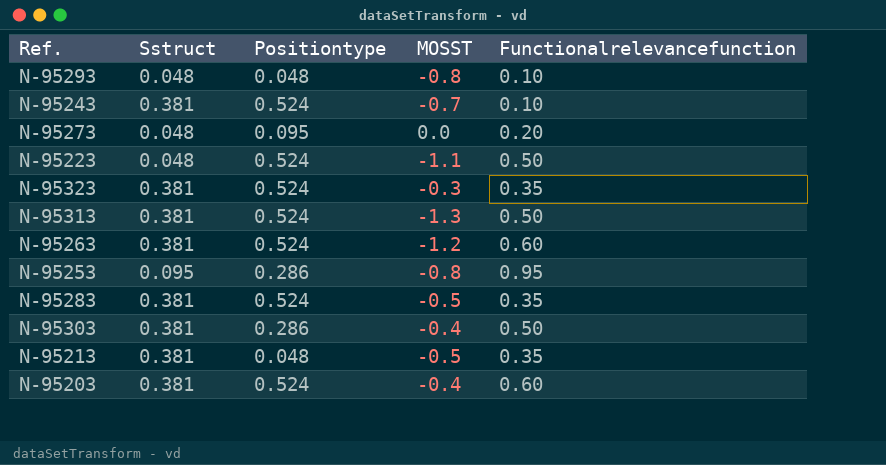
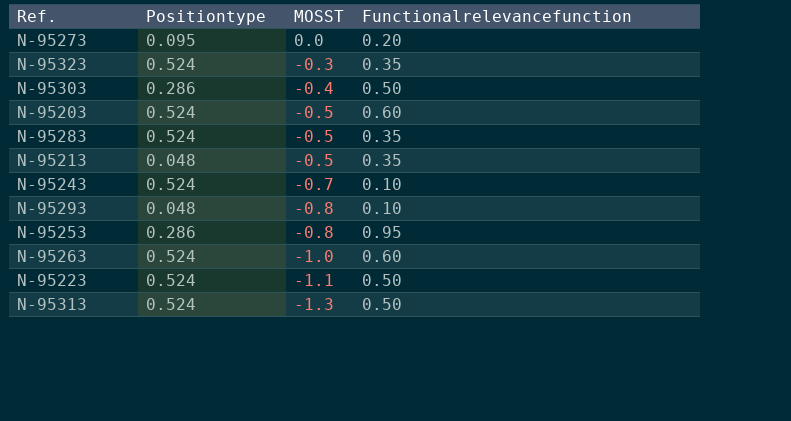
row order: none -> MOSST descending
column Sstruct | position: 2 -> none
N-95203 | MOSST: -0.4 -> -0.5
N-95263 | MOSST: -1.2 -> -1.0

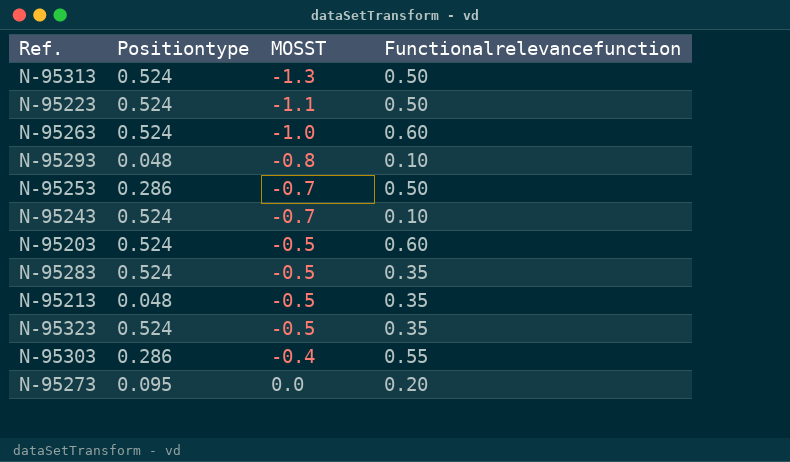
row order: MOSST descending -> MOSST ascending
N-95253 | MOSST: -0.8 -> -0.7
N-95253 | Functionalrelevancefunction: 0.95 -> 0.50
N-95323 | MOSST: -0.3 -> -0.5
N-95303 | Functionalrelevancefunction: 0.50 -> 0.55

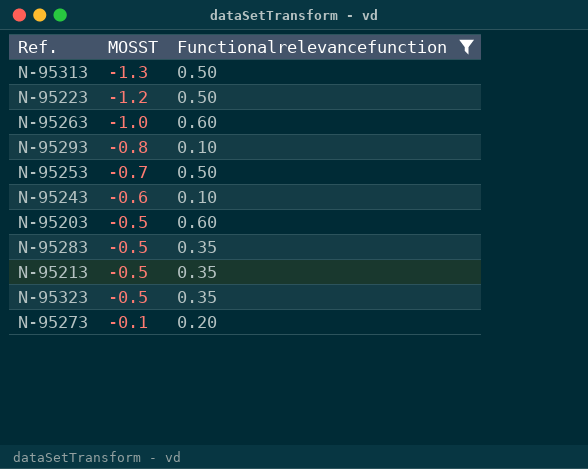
filter: none -> Functionalrelevancefunction != 0.55
column Positiontype | position: 2 -> none
N-95223 | MOSST: -1.1 -> -1.2
N-95243 | MOSST: -0.7 -> -0.6
N-95273 | MOSST: 0.0 -> -0.1

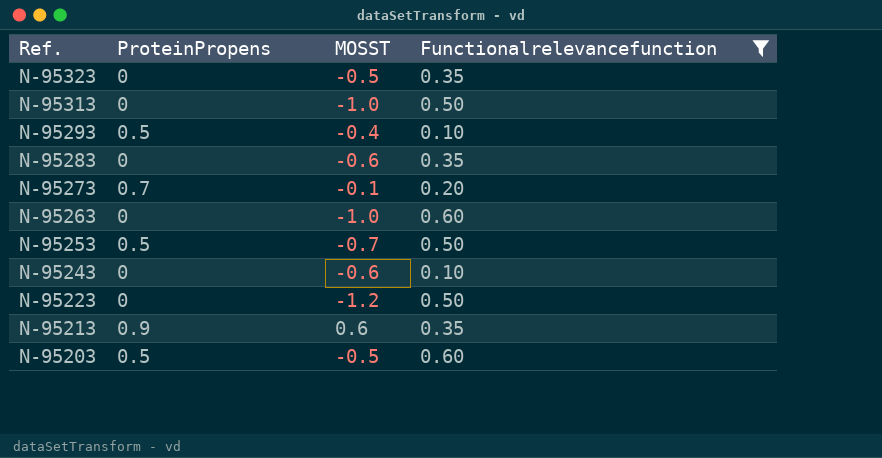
row order: MOSST ascending -> Ref. descending
column ProteinPropens | position: none -> 2
N-95313 | MOSST: -1.3 -> -1.0
N-95293 | MOSST: -0.8 -> -0.4
N-95283 | MOSST: -0.5 -> -0.6
N-95213 | MOSST: -0.5 -> 0.6

